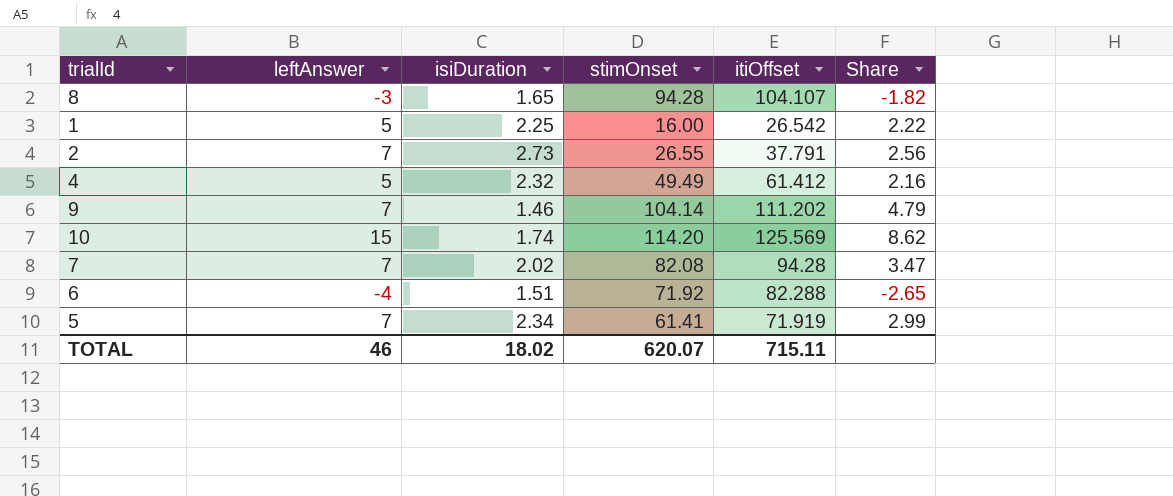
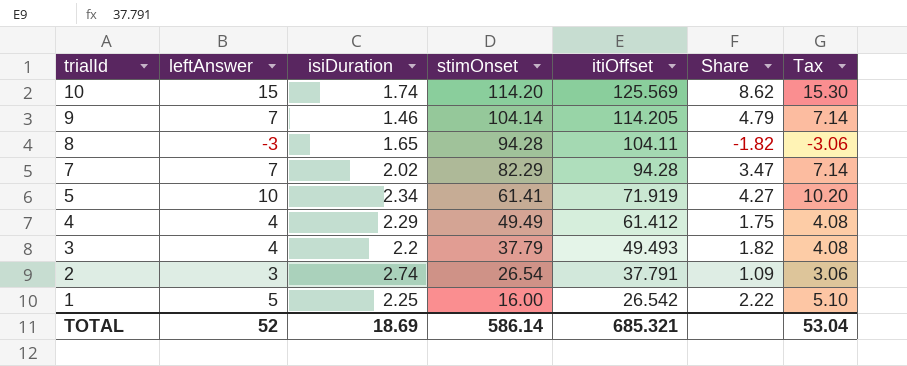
row order: none -> trialId descending
column Tax | formula: none -> [leftAnswer] * 1.02
row 6: -4 | 1.51 | 71.92 | 82.288 | -2.65 -> none
9 | itiOffset: 111.202 -> 114.205
8 | itiOffset: 104.107 -> 104.11
7 | stimOnset: 82.08 -> 82.29
5 | leftAnswer: 7 -> 10
5 | Share: 2.99 -> 4.27
4 | leftAnswer: 5 -> 4
4 | isiDuration: 2.32 -> 2.29
4 | Share: 2.16 -> 1.75
row 3: none -> 4 | 2.2 | 37.79 | 49.493 | 1.82 | 4.08
2 | leftAnswer: 7 -> 3
2 | isiDuration: 2.73 -> 2.74
2 | stimOnset: 26.55 -> 26.54
2 | Share: 2.56 -> 1.09
TOTAL | leftAnswer: 46 -> 52
TOTAL | isiDuration: 18.02 -> 18.69
TOTAL | stimOnset: 620.07 -> 586.14
TOTAL | itiOffset: 715.11 -> 685.321

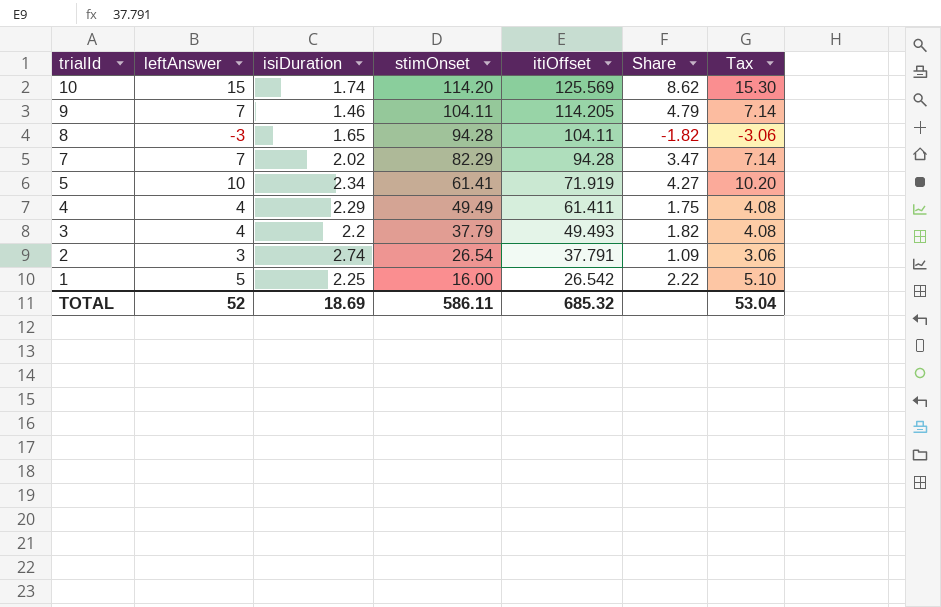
9 | stimOnset: 104.14 -> 104.11
4 | itiOffset: 61.412 -> 61.411
TOTAL | stimOnset: 586.14 -> 586.11
TOTAL | itiOffset: 685.321 -> 685.32

